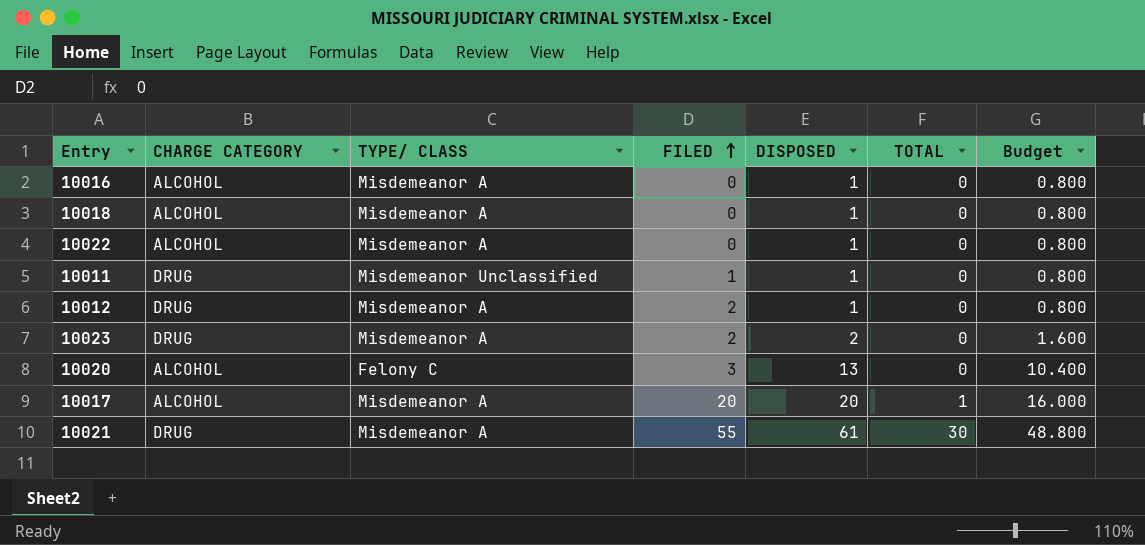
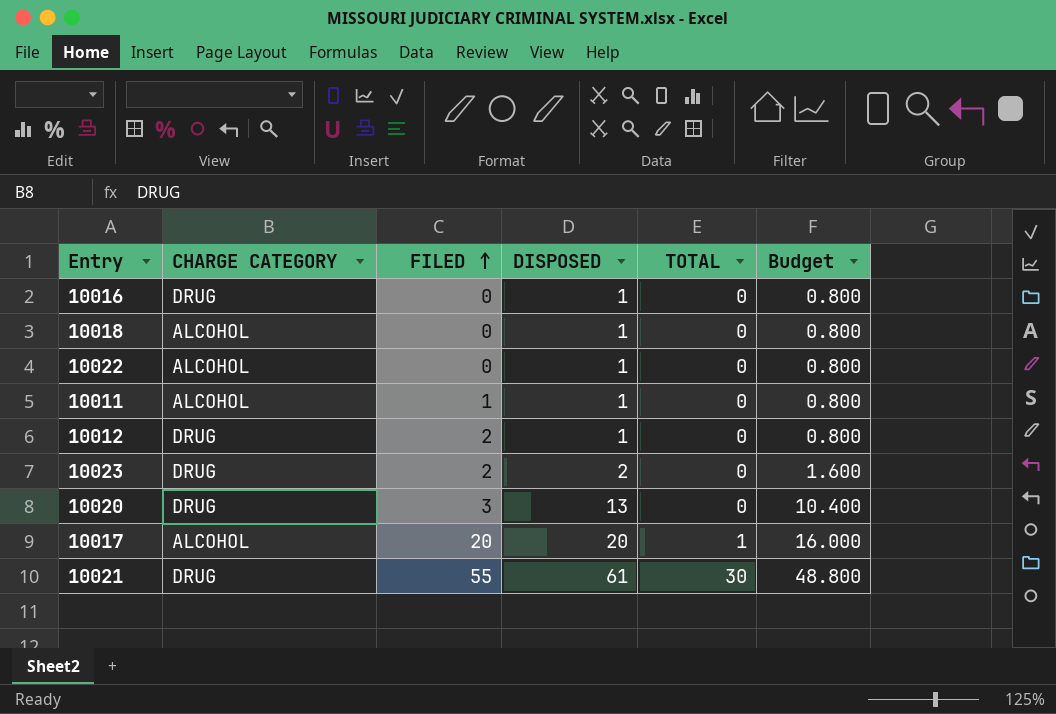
column TYPE/ CLASS | position: 3 -> none
10016 | CHARGE CATEGORY: ALCOHOL -> DRUG
10011 | CHARGE CATEGORY: DRUG -> ALCOHOL
10020 | CHARGE CATEGORY: ALCOHOL -> DRUG

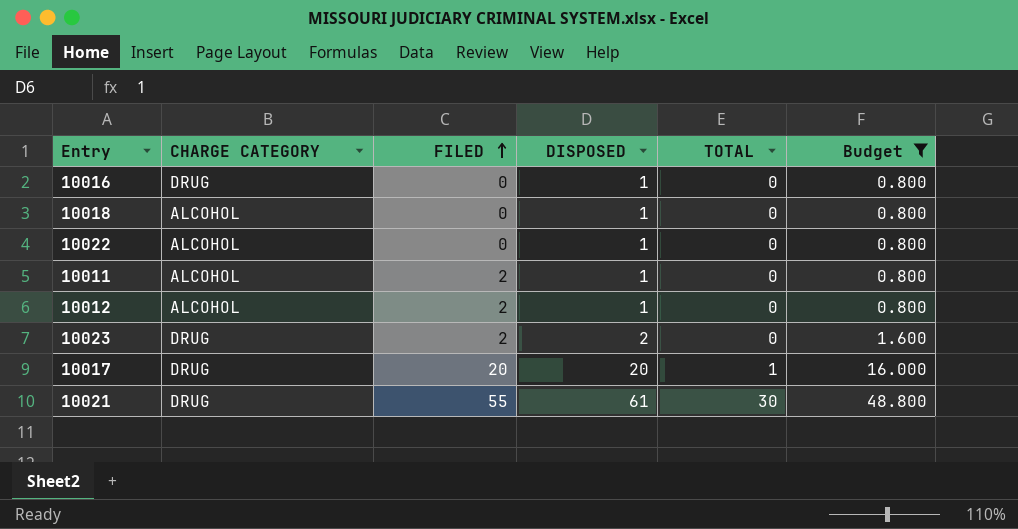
filter: none -> Budget != 10.400
10011 | FILED: 1 -> 2
10012 | CHARGE CATEGORY: DRUG -> ALCOHOL
10017 | CHARGE CATEGORY: ALCOHOL -> DRUG

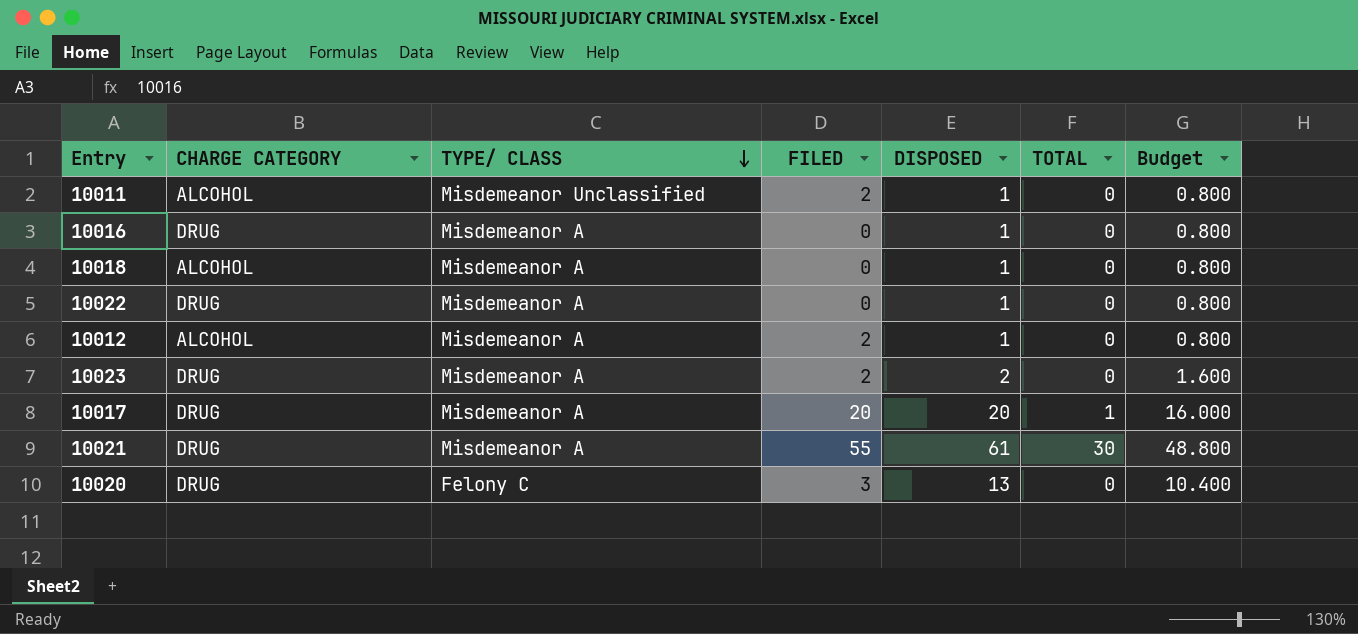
filter: Budget != 10.400 -> none
row order: FILED ascending -> TYPE/ CLASS descending
column TYPE/ CLASS | position: none -> 3
10022 | CHARGE CATEGORY: ALCOHOL -> DRUG

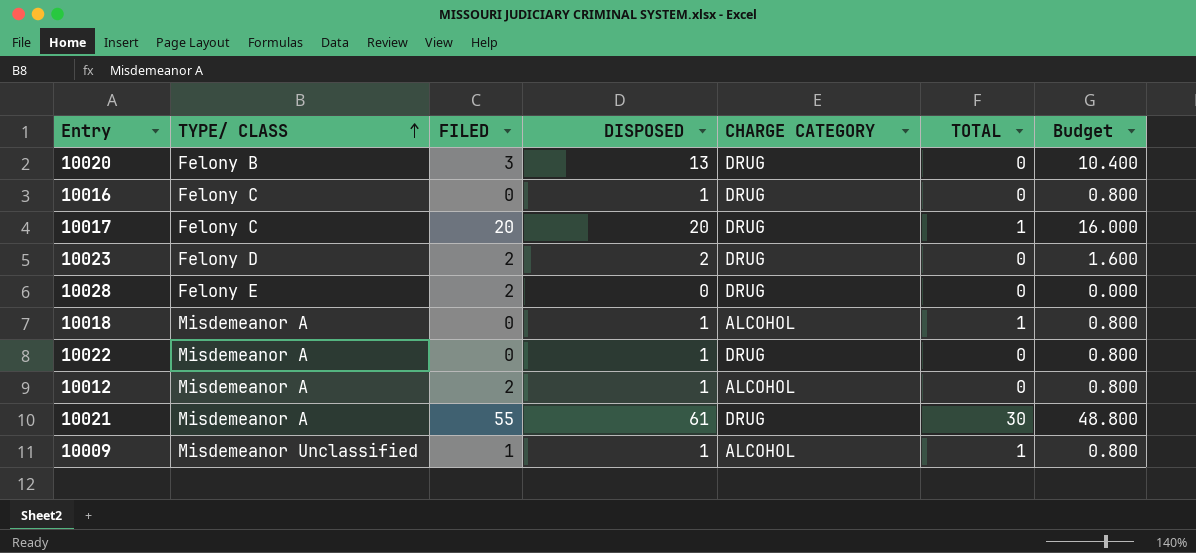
row order: TYPE/ CLASS descending -> TYPE/ CLASS ascending
column CHARGE CATEGORY | position: 2 -> 5
row 10011: ALCOHOL | Misdemeanor Unclassified | 2 | 1 | 0 | 0.800 -> none
10020 | TYPE/ CLASS: Felony C -> Felony B
10016 | TYPE/ CLASS: Misdemeanor A -> Felony C
10017 | TYPE/ CLASS: Misdemeanor A -> Felony C
10023 | TYPE/ CLASS: Misdemeanor A -> Felony D
row 10028: none -> Felony E | 2 | 0 | DRUG | 0 | 0.000
10018 | TOTAL: 0 -> 1
row 10009: none -> Misdemeanor Unclassified | 1 | 1 | ALCOHOL | 1 | 0.800

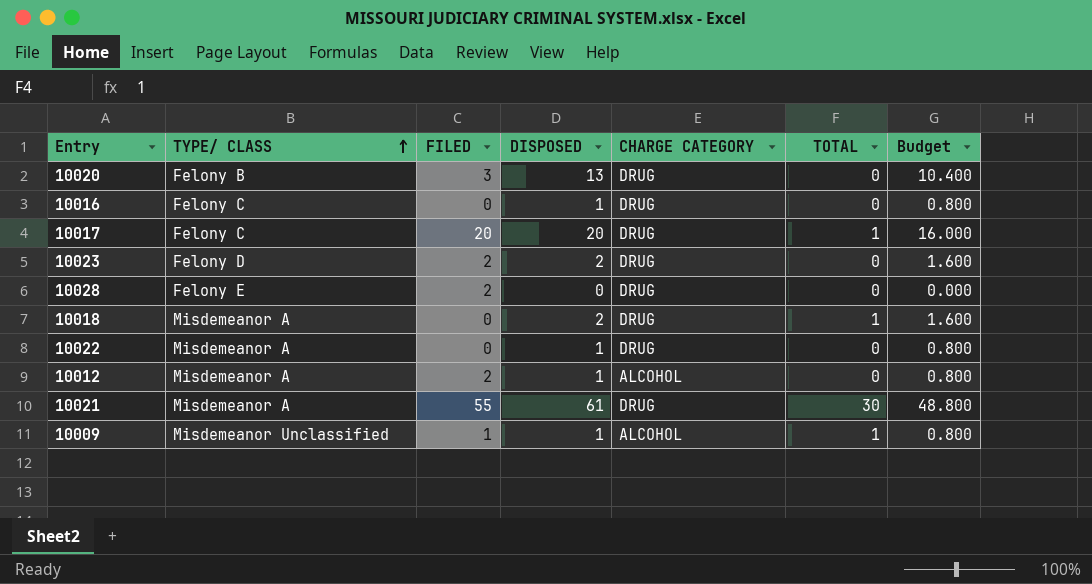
10018 | DISPOSED: 1 -> 2
10018 | CHARGE CATEGORY: ALCOHOL -> DRUG
10018 | Budget: 0.800 -> 1.600

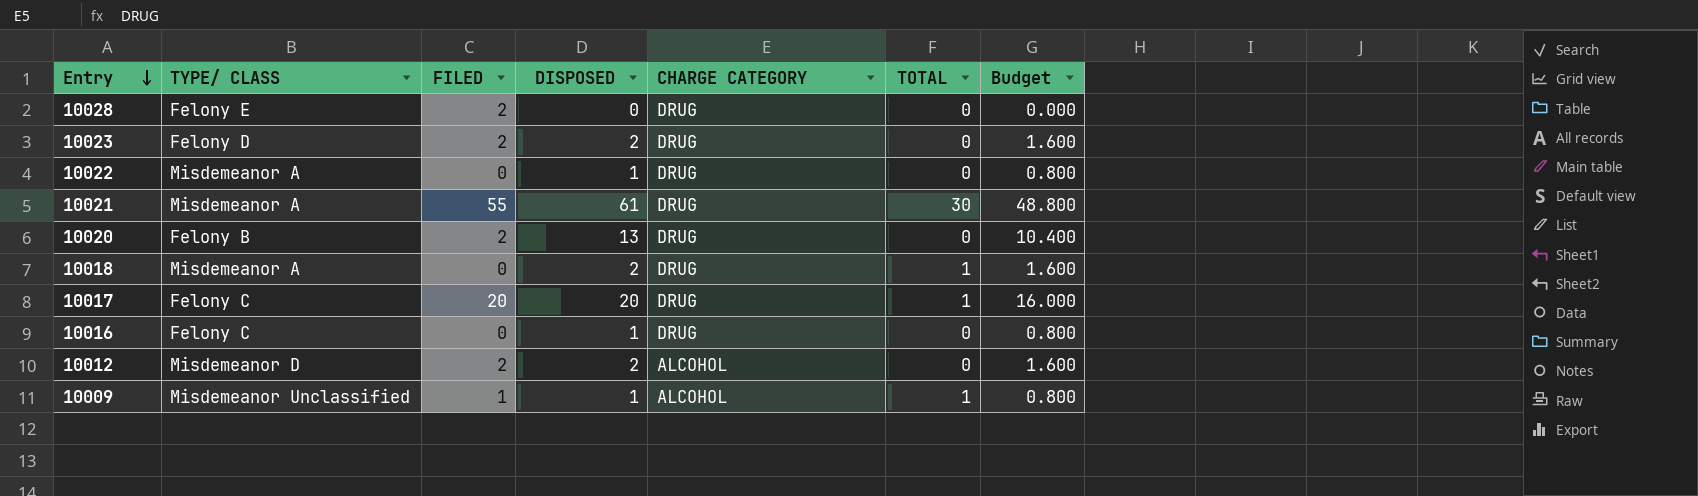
row order: TYPE/ CLASS ascending -> Entry descending
10020 | FILED: 3 -> 2
10012 | TYPE/ CLASS: Misdemeanor A -> Misdemeanor D
10012 | DISPOSED: 1 -> 2
10012 | Budget: 0.800 -> 1.600

